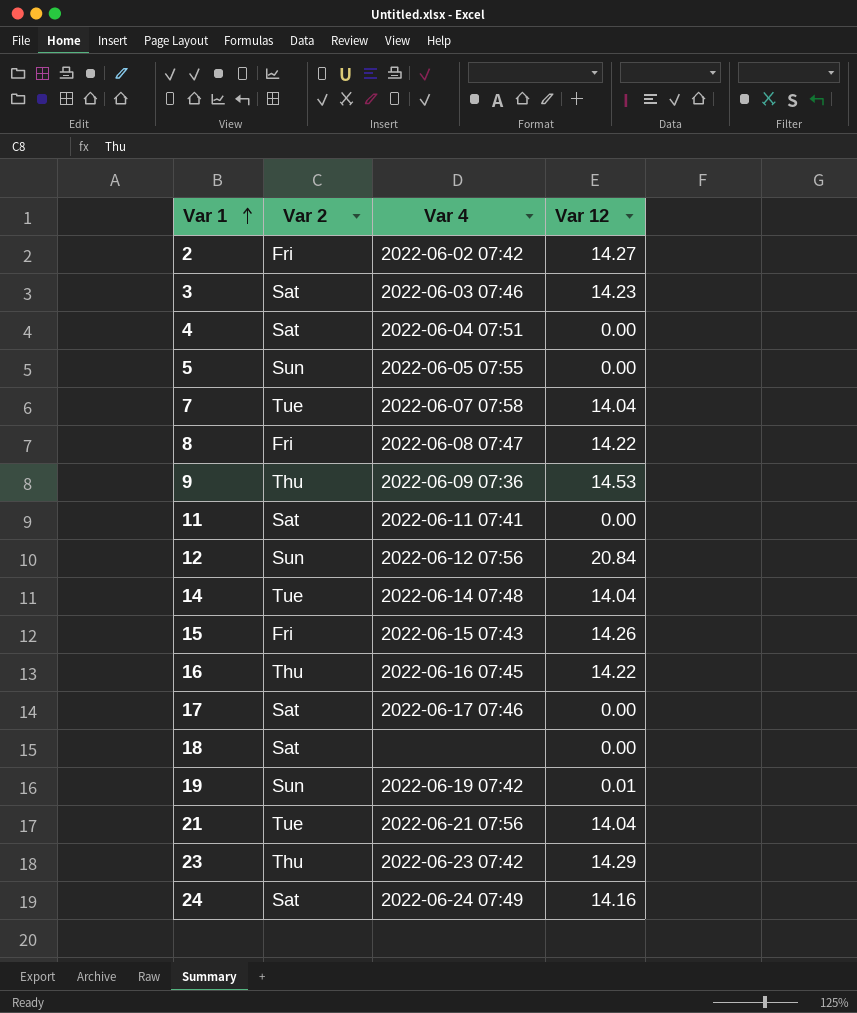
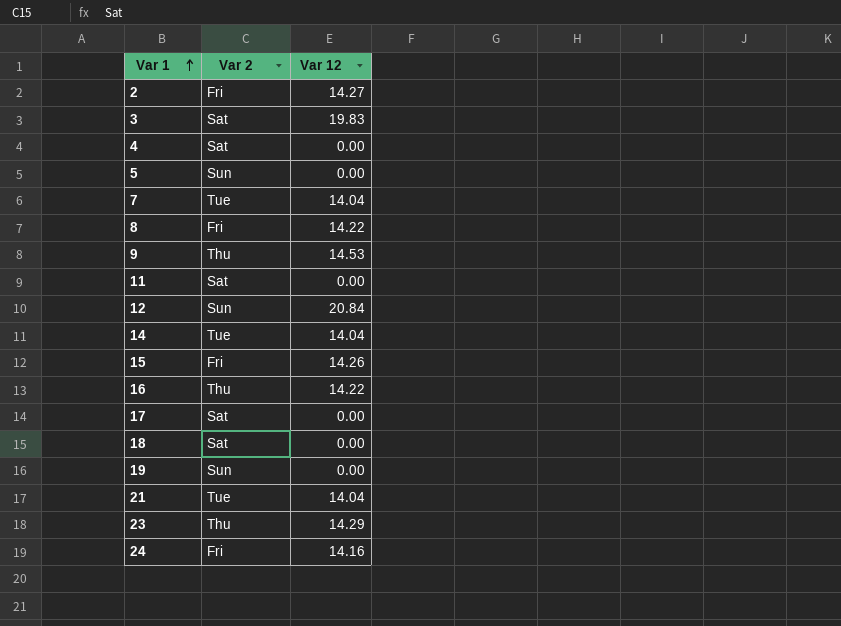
column Var 4 | position: 3 -> none
3 | Var 12: 14.23 -> 19.83
19 | Var 12: 0.01 -> 0.00
24 | Var 2: Sat -> Fri

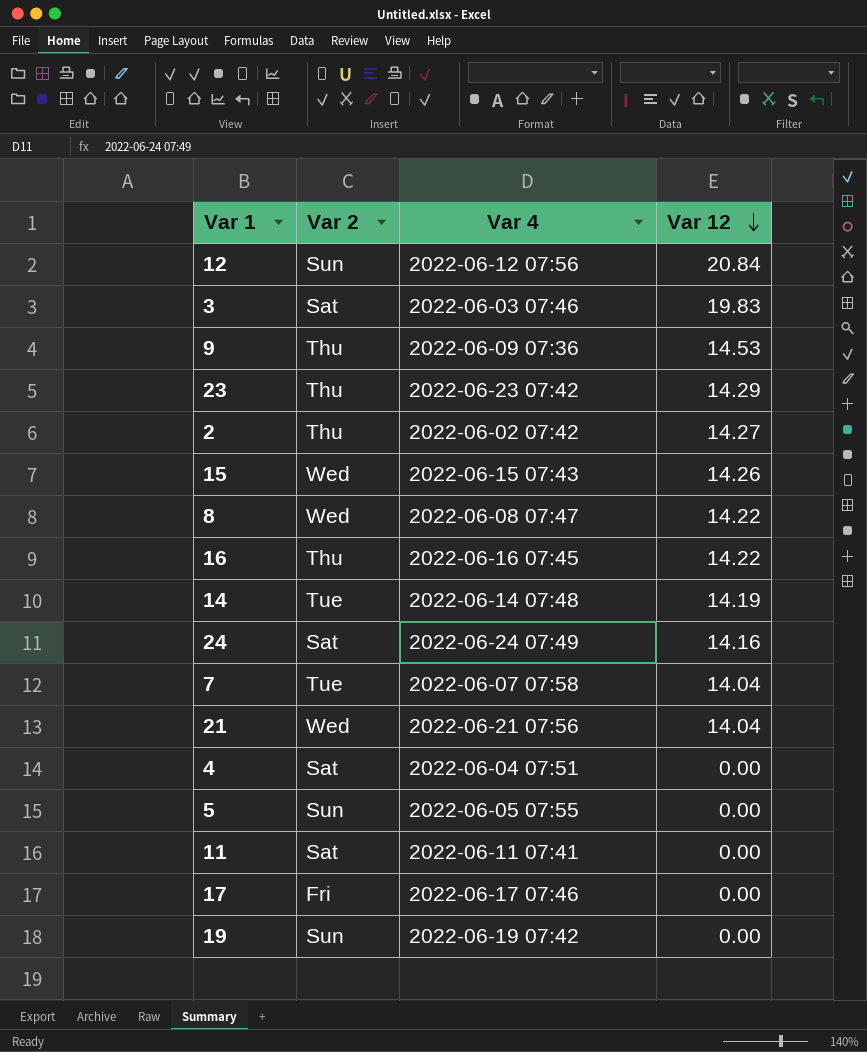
row order: Var 1 ascending -> Var 12 descending
column Var 4 | position: none -> 3
row 18: Sat | 0.00 -> none
2 | Var 2: Fri -> Thu
15 | Var 2: Fri -> Wed
8 | Var 2: Fri -> Wed
14 | Var 12: 14.04 -> 14.19
24 | Var 2: Fri -> Sat
21 | Var 2: Tue -> Wed
17 | Var 2: Sat -> Fri

